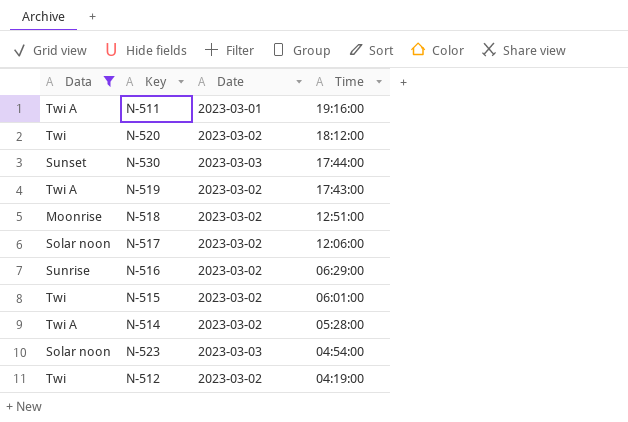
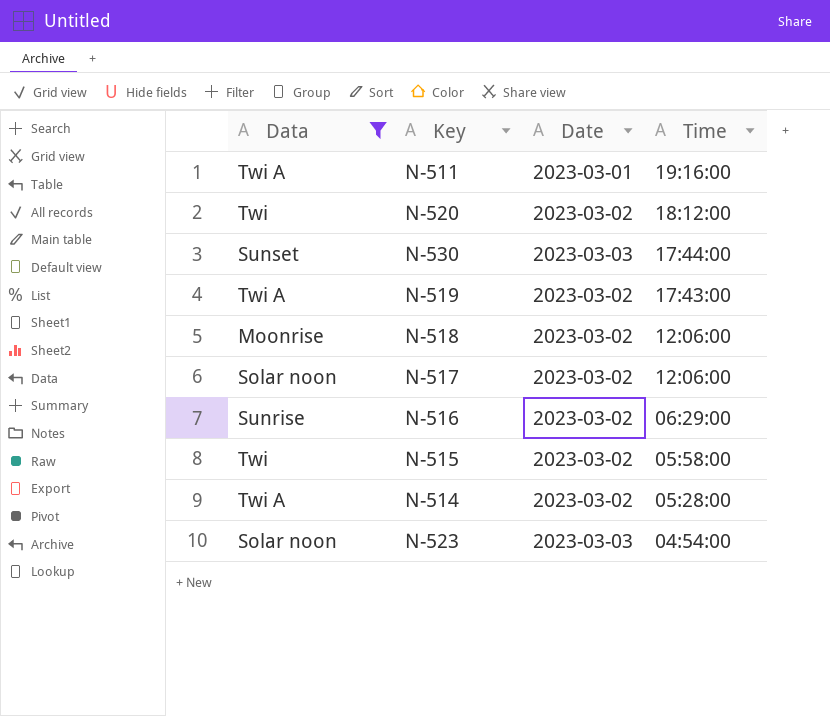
row N-512: Twi | 2023-03-02 | 04:19:00 -> none
N-518 | Time: 12:51:00 -> 12:06:00
N-515 | Time: 06:01:00 -> 05:58:00

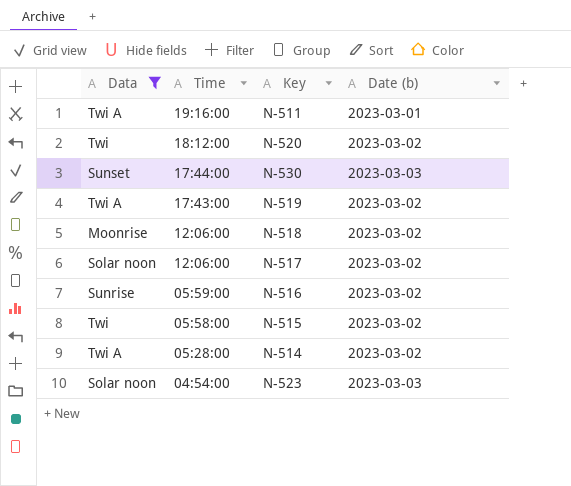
column Time | position: 4 -> 2
column name: Date -> Date (b)
N-516 | Time: 06:29:00 -> 05:59:00

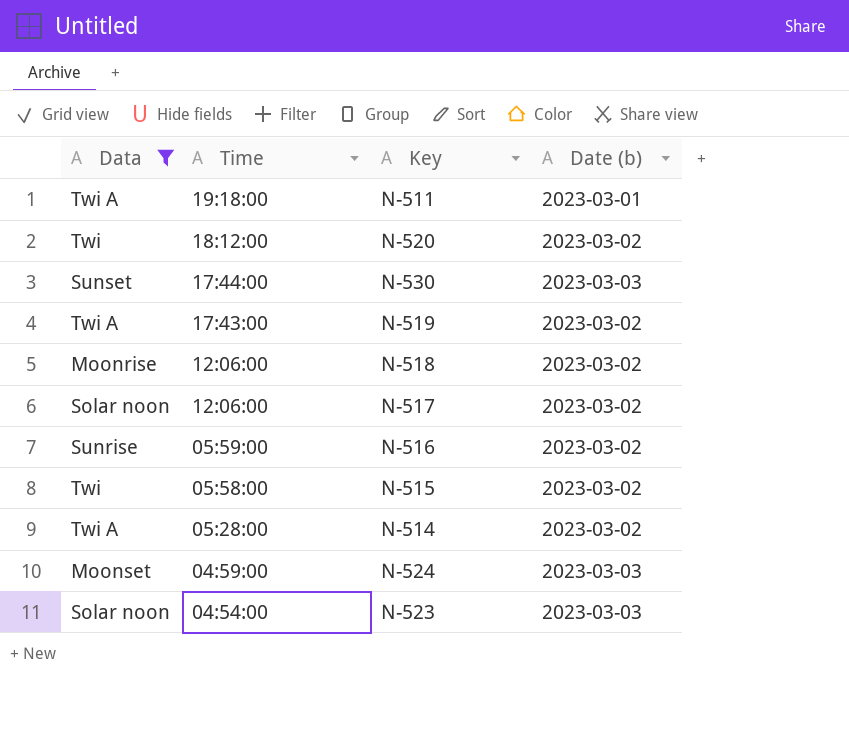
N-511 | Time: 19:16:00 -> 19:18:00
row N-524: none -> Moonset | 04:59:00 | 2023-03-03

